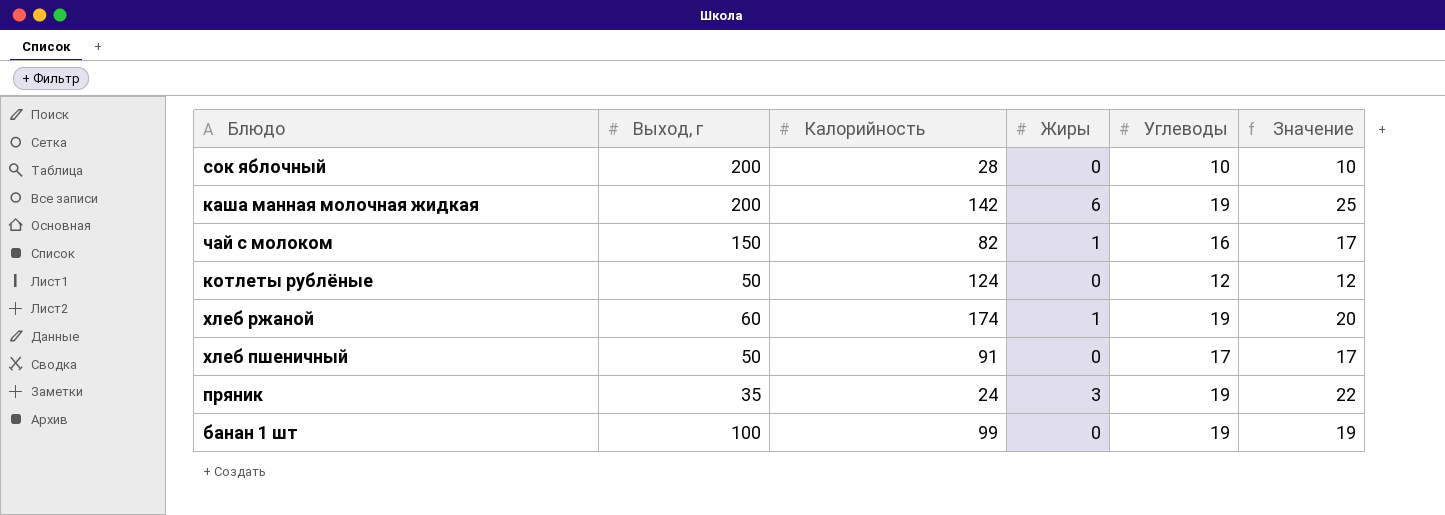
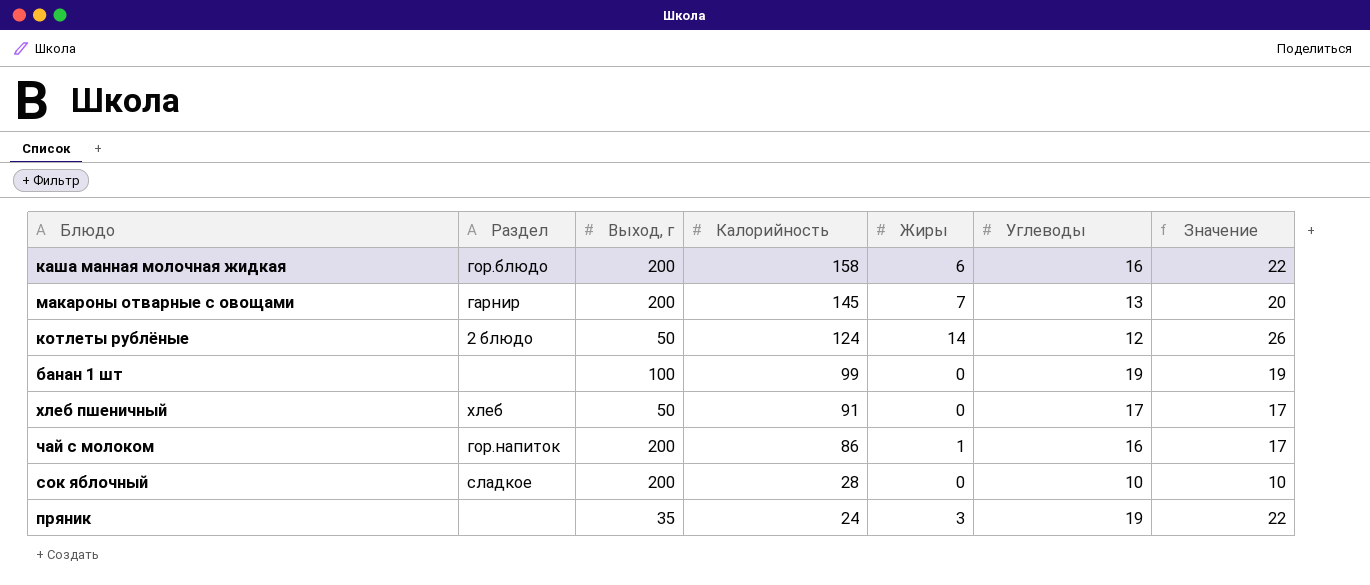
row order: none -> Калорийность descending
column Раздел | position: none -> 2
row хлеб ржаной: 60 | 174 | 1 | 19 | 20 -> none
каша манная молочная жидкая | Калорийность: 142 -> 158
каша манная молочная жидкая | Углеводы: 19 -> 16
каша манная молочная жидкая | Значение: 25 -> 22
row макароны отварные с овощами: none -> гарнир | 200 | 145 | 7 | 13 | 20
котлеты рублёные | Жиры: 0 -> 14
котлеты рублёные | Значение: 12 -> 26
чай с молоком | Выход, г: 150 -> 200
чай с молоком | Калорийность: 82 -> 86

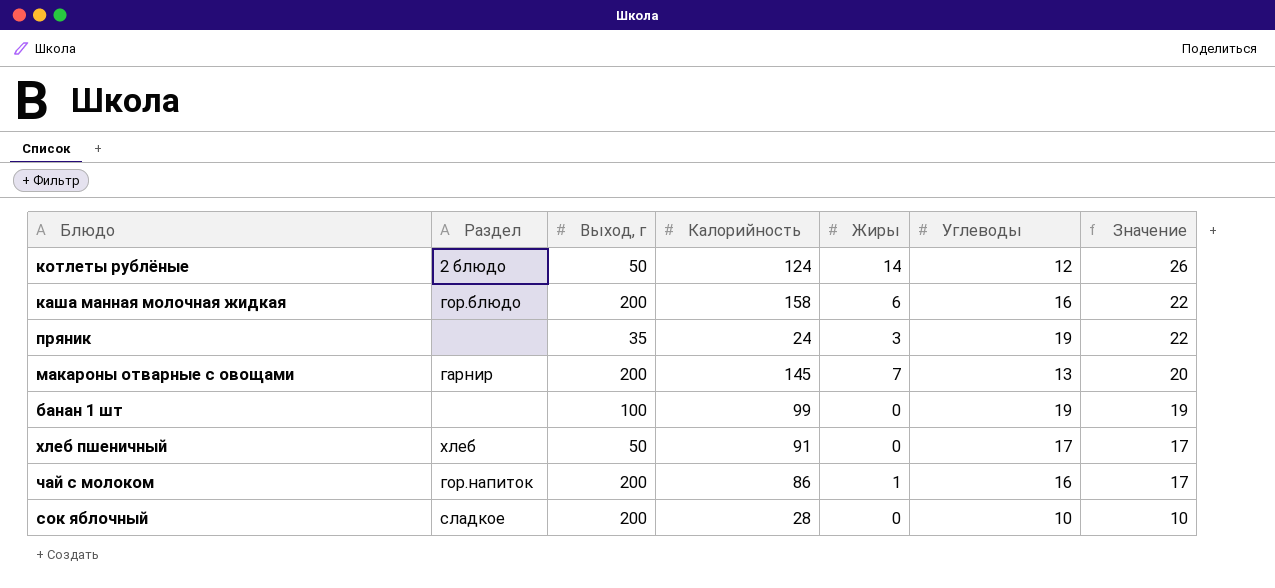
row order: Калорийность descending -> Значение descending

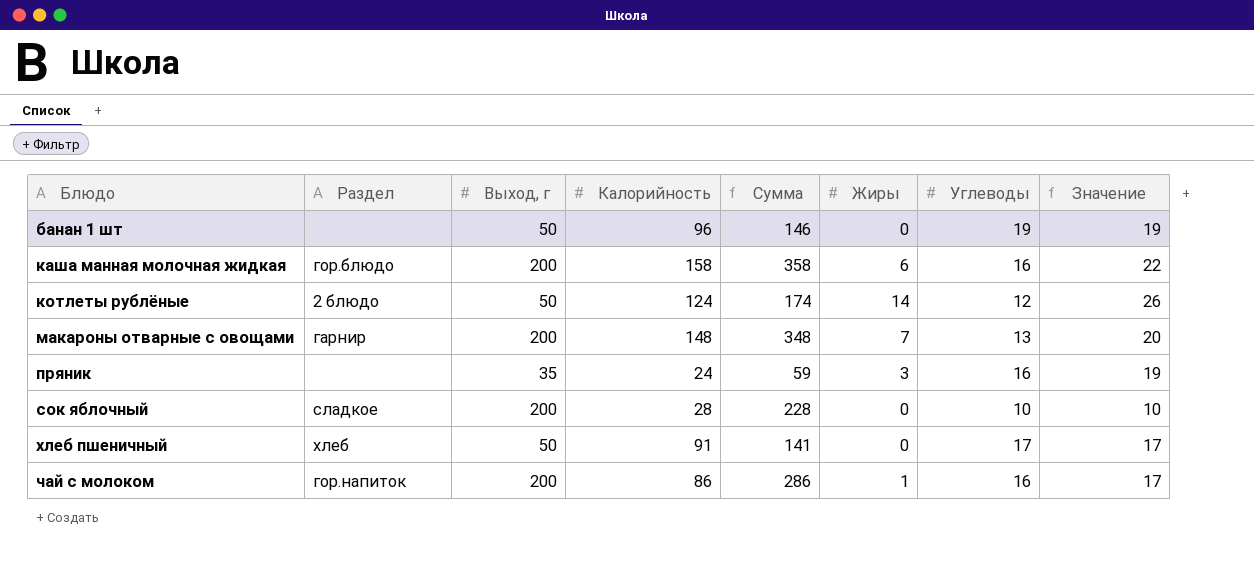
row order: Значение descending -> Блюдо ascending
column Сумма | formula: none -> [Выход, г] + [Калорийность]
банан 1 шт | Выход, г: 100 -> 50
банан 1 шт | Калорийность: 99 -> 96
макароны отварные с овощами | Калорийность: 145 -> 148
пряник | Углеводы: 19 -> 16
пряник | Значение: 22 -> 19

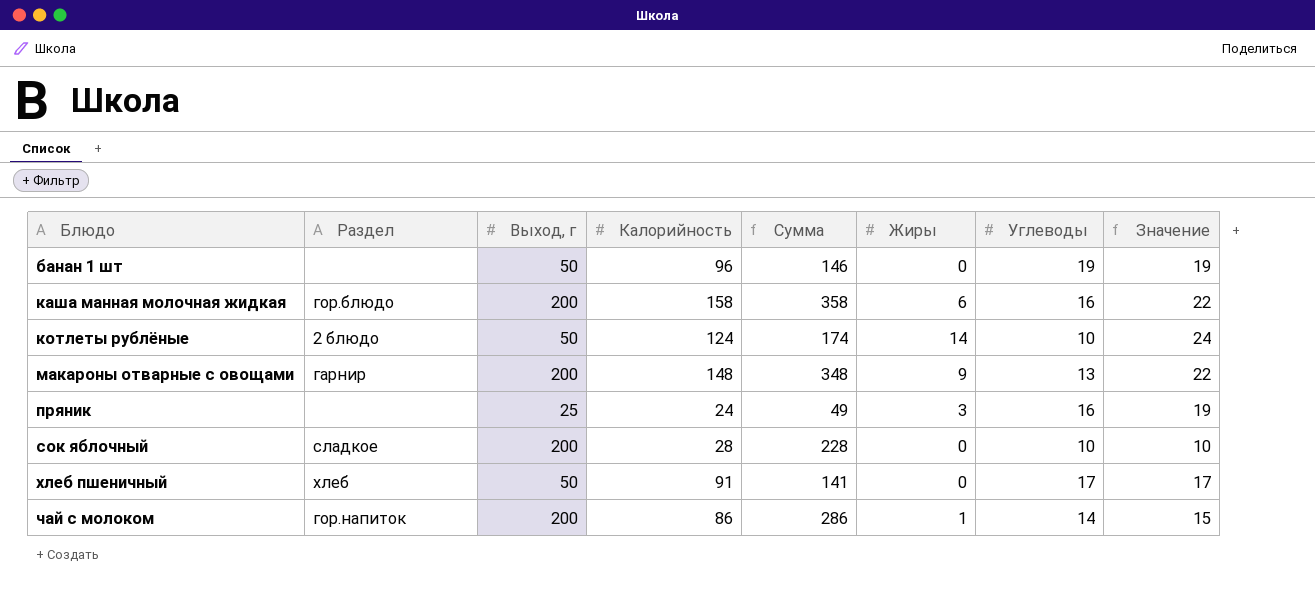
котлеты рублёные | Углеводы: 12 -> 10
котлеты рублёные | Значение: 26 -> 24
макароны отварные с овощами | Жиры: 7 -> 9
макароны отварные с овощами | Значение: 20 -> 22
пряник | Выход, г: 35 -> 25
пряник | Сумма: 59 -> 49
чай с молоком | Углеводы: 16 -> 14
чай с молоком | Значение: 17 -> 15

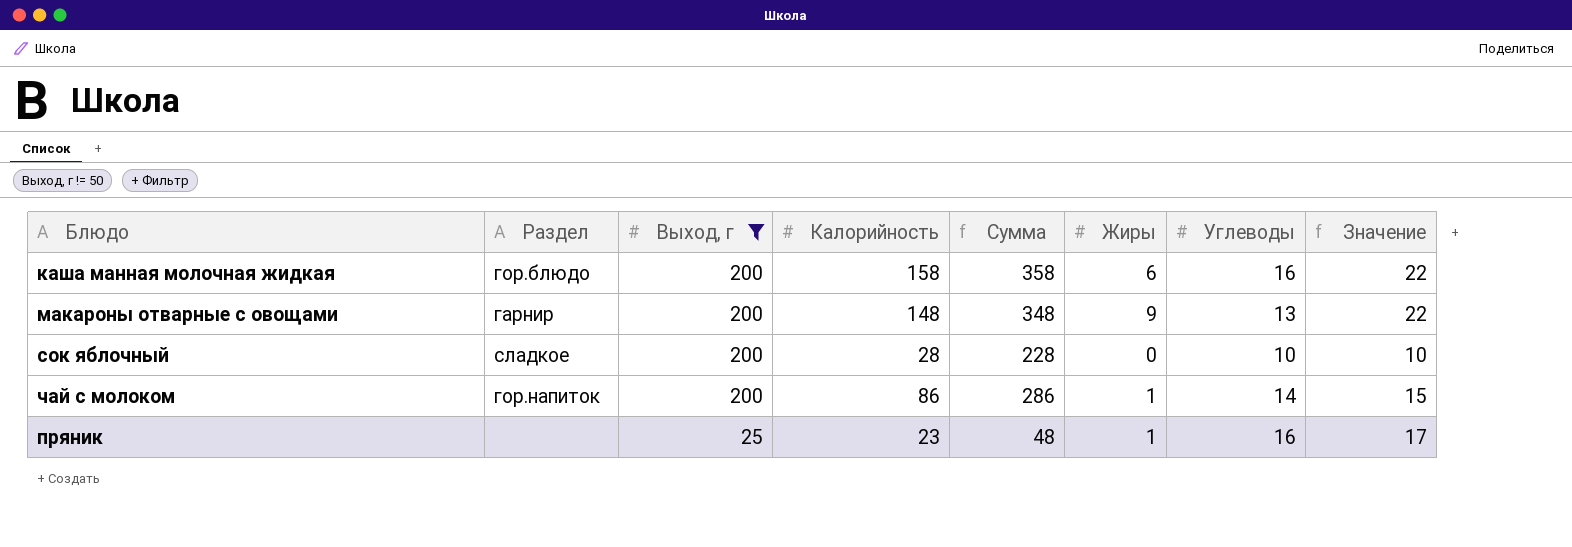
filter: none -> Выход, г != 50
row order: Блюдо ascending -> Выход, г descending
пряник | Калорийность: 24 -> 23
пряник | Сумма: 49 -> 48
пряник | Жиры: 3 -> 1
пряник | Значение: 19 -> 17

